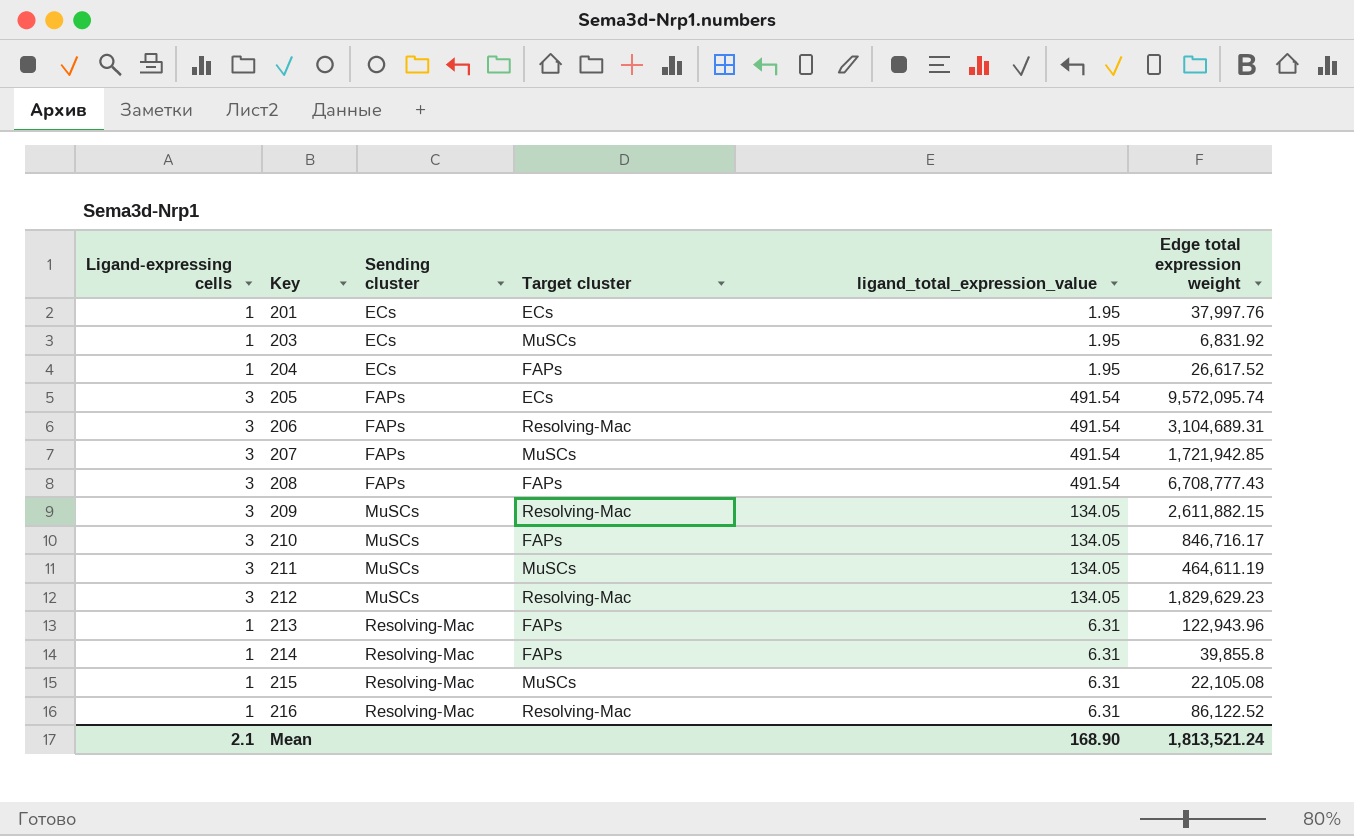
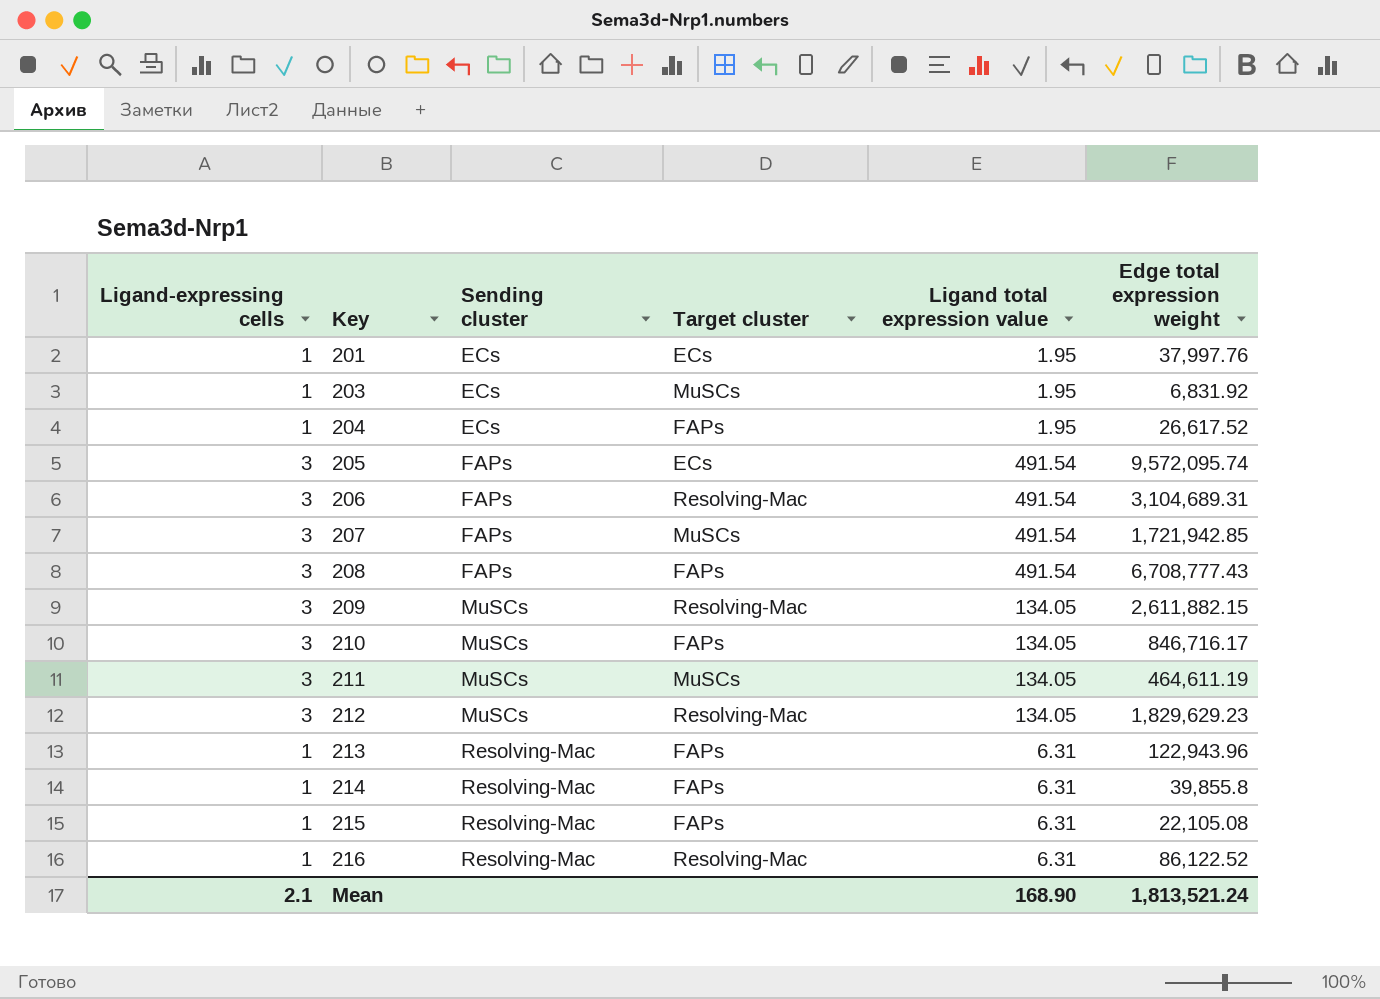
column name: ligand_total_expression_value -> Ligand total expression value
215 | Target cluster: MuSCs -> FAPs

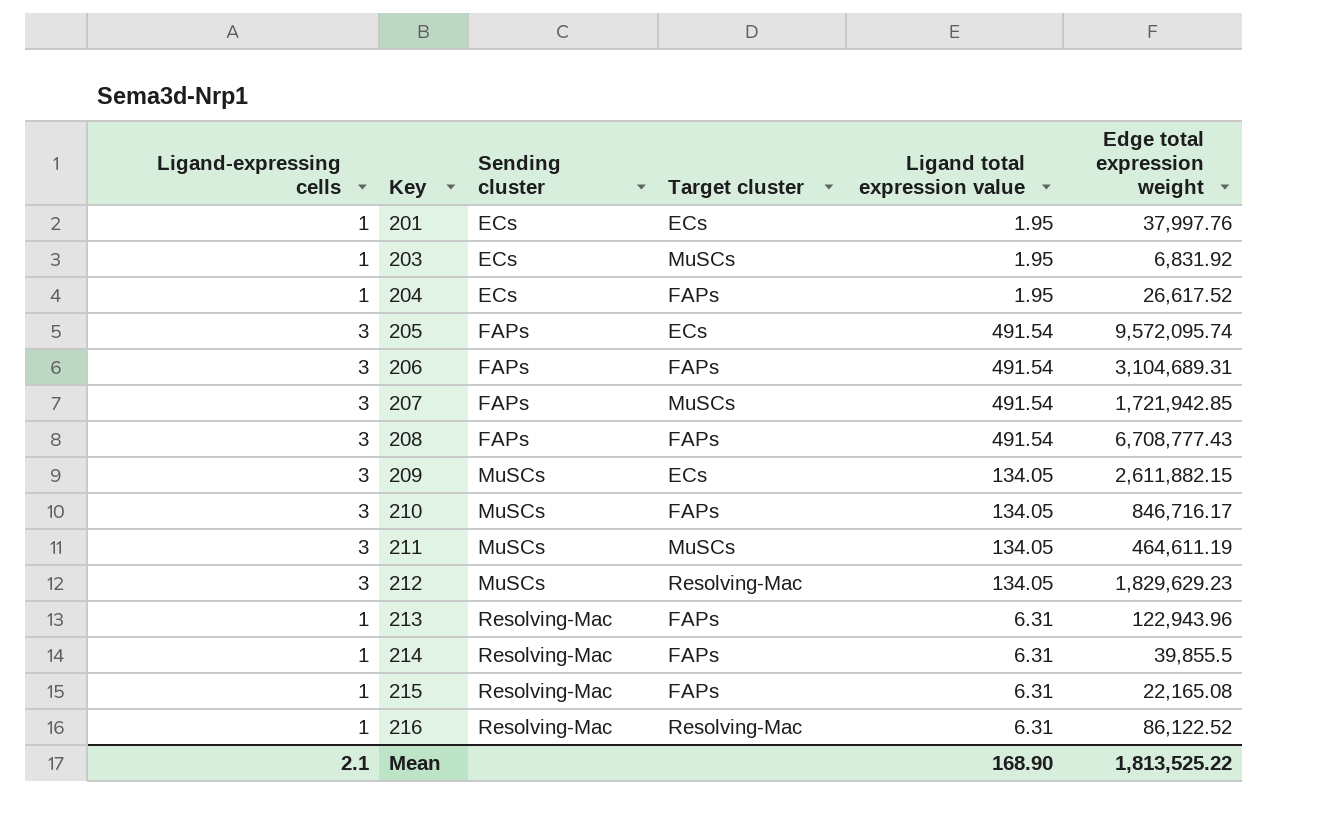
206 | Target cluster: Resolving-Mac -> FAPs
209 | Target cluster: Resolving-Mac -> ECs
214 | Edge total expression weight: 39,855.8 -> 39,855.5
215 | Edge total expression weight: 22,105.08 -> 22,165.08
Mean | Edge total expression weight: 1,813,521.24 -> 1,813,525.22

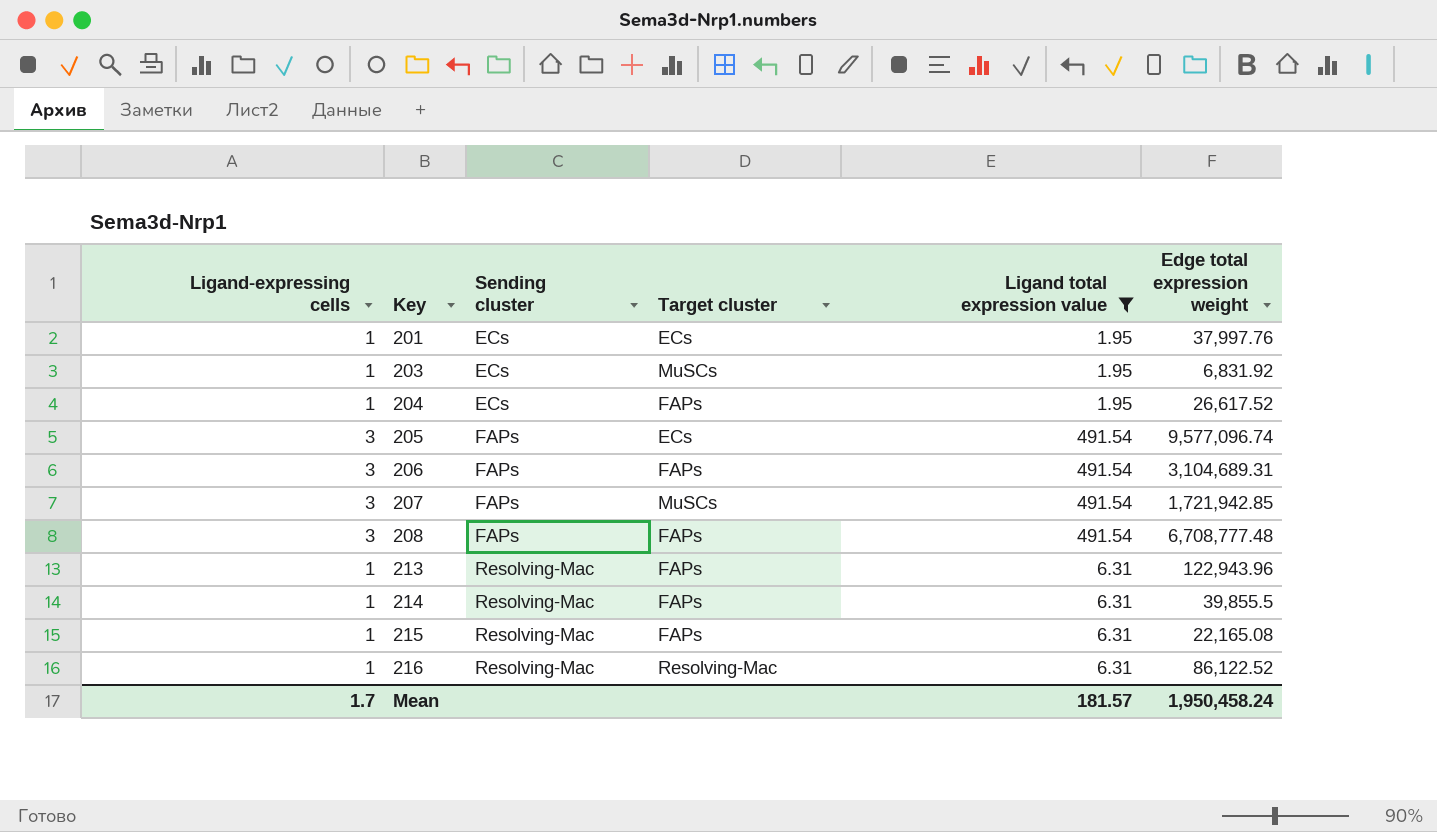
filter: none -> Ligand total expression value != 134.05
205 | Edge total expression weight: 9,572,095.74 -> 9,577,096.74
208 | Edge total expression weight: 6,708,777.43 -> 6,708,777.48
Mean | Ligand-expressing cells: 2.1 -> 1.7
Mean | Ligand total expression value: 168.90 -> 181.57
Mean | Edge total expression weight: 1,813,525.22 -> 1,950,458.24

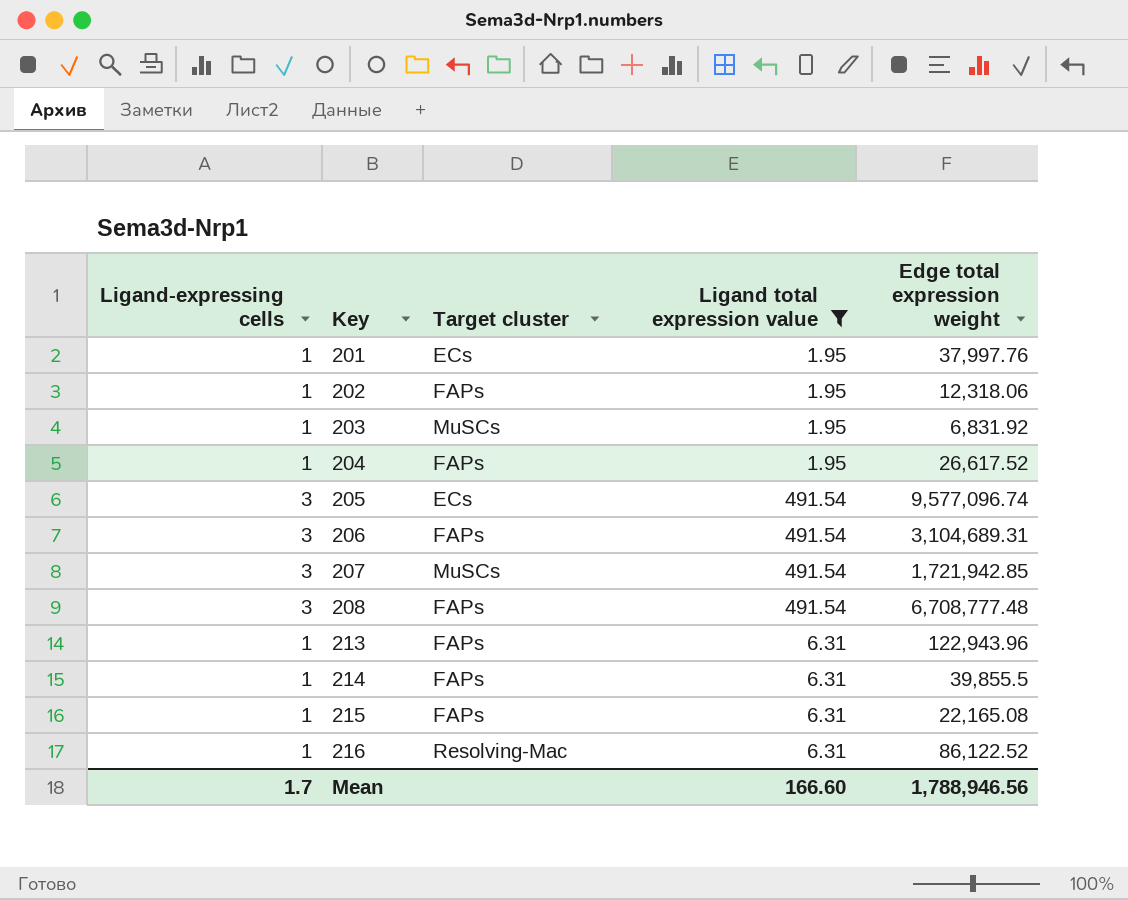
column Sending cluster | position: 3 -> none
row 202: none -> 1 | FAPs | 1.95 | 12,318.06
Mean | Ligand total expression value: 181.57 -> 166.60
Mean | Edge total expression weight: 1,950,458.24 -> 1,788,946.56

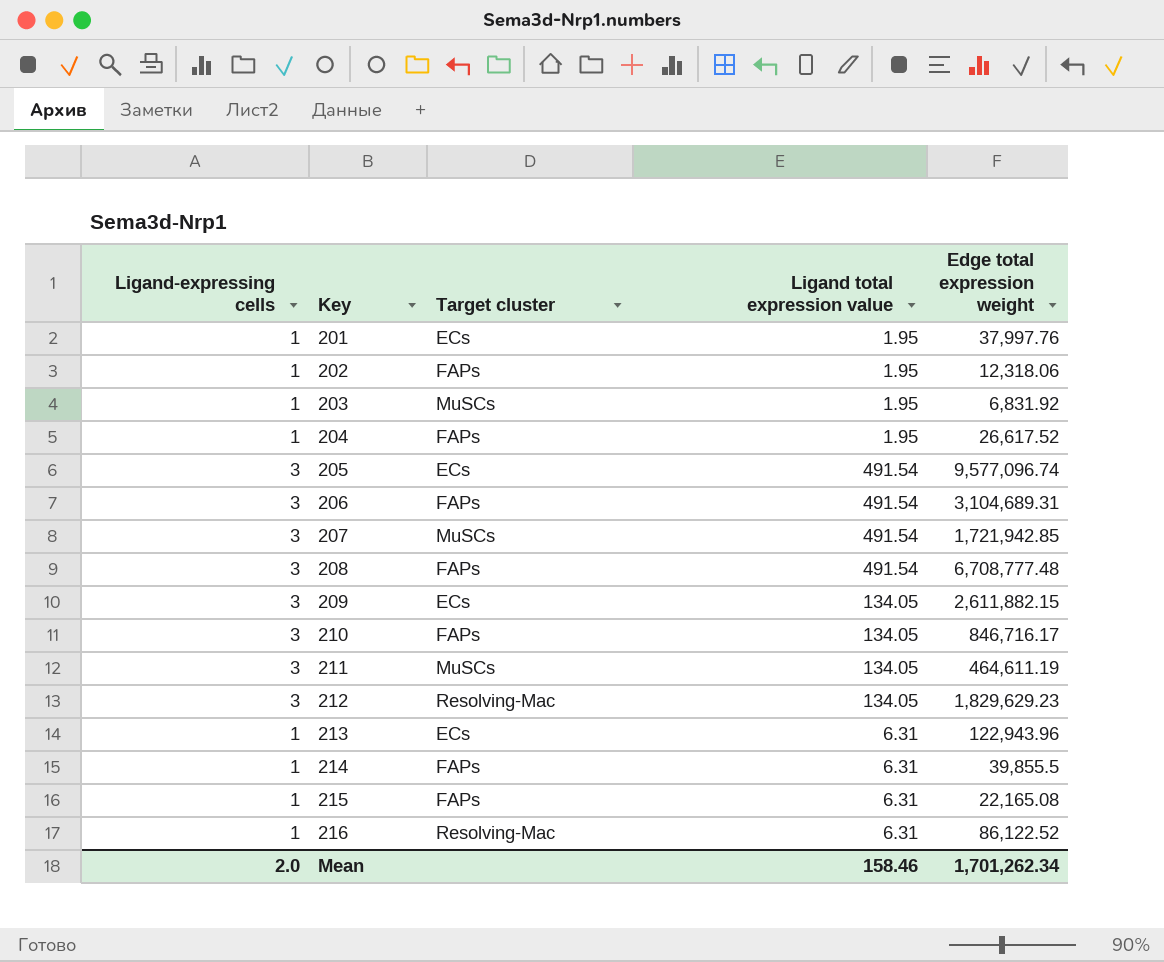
filter: Ligand total expression value != 134.05 -> none
213 | Target cluster: FAPs -> ECs
Mean | Ligand-expressing cells: 1.7 -> 2.0
Mean | Ligand total expression value: 166.60 -> 158.46
Mean | Edge total expression weight: 1,788,946.56 -> 1,701,262.34

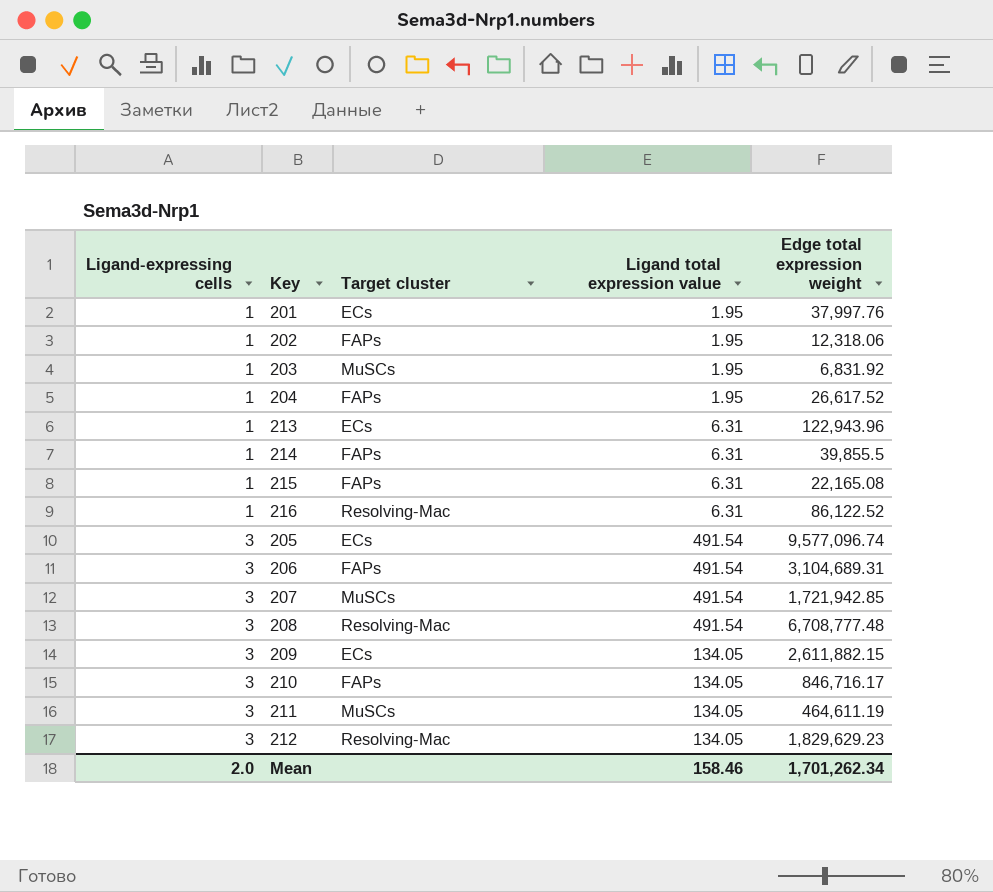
row order: Key ascending -> Ligand-expressing cells ascending
208 | Target cluster: FAPs -> Resolving-Mac

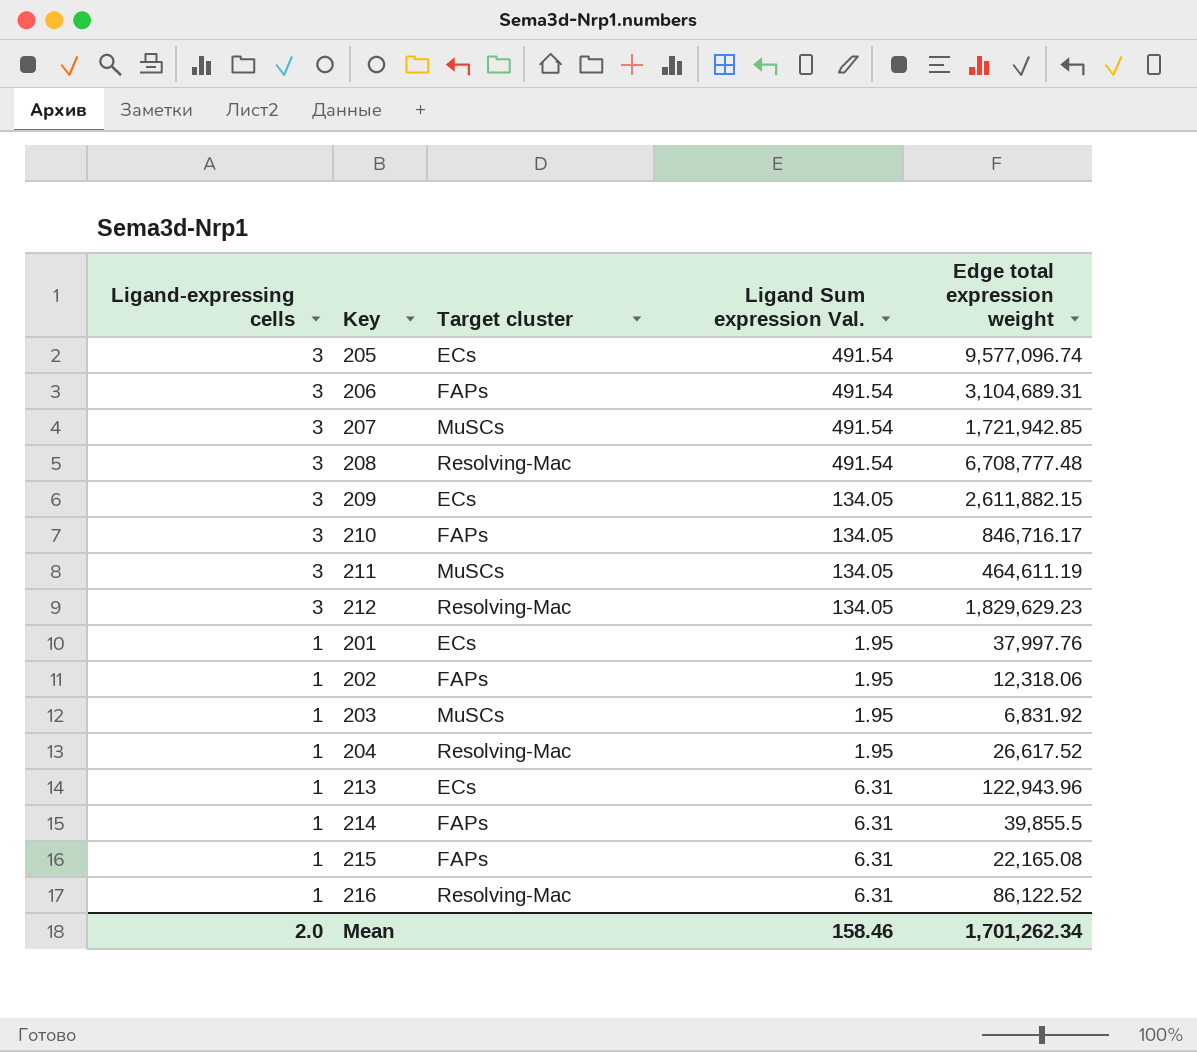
row order: Ligand-expressing cells ascending -> Ligand-expressing cells descending
column name: Ligand total expression value -> Ligand Sum expression Val.
204 | Target cluster: FAPs -> Resolving-Mac

